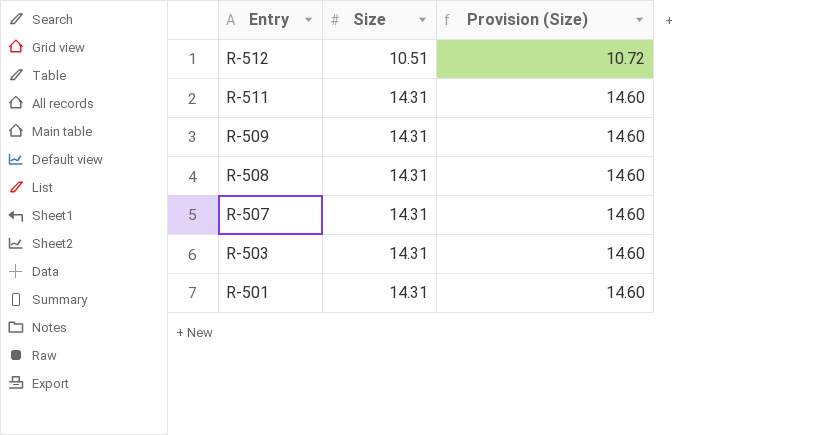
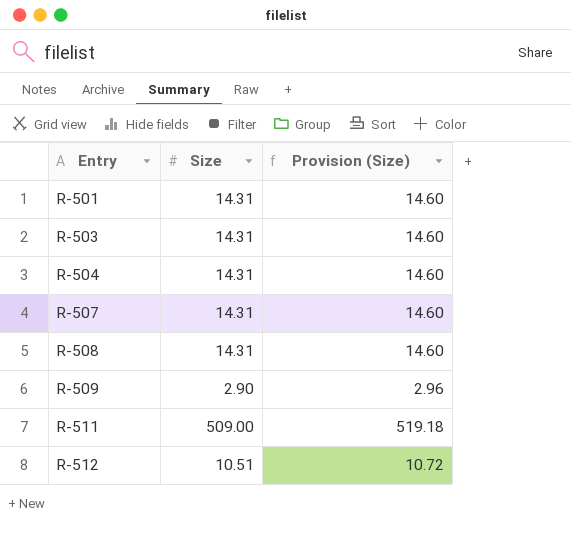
row order: Entry descending -> Entry ascending
row R-504: none -> 14.31 | 14.60
R-509 | Size: 14.31 -> 2.90
R-509 | Provision (Size): 14.60 -> 2.96
R-511 | Size: 14.31 -> 509.00
R-511 | Provision (Size): 14.60 -> 519.18

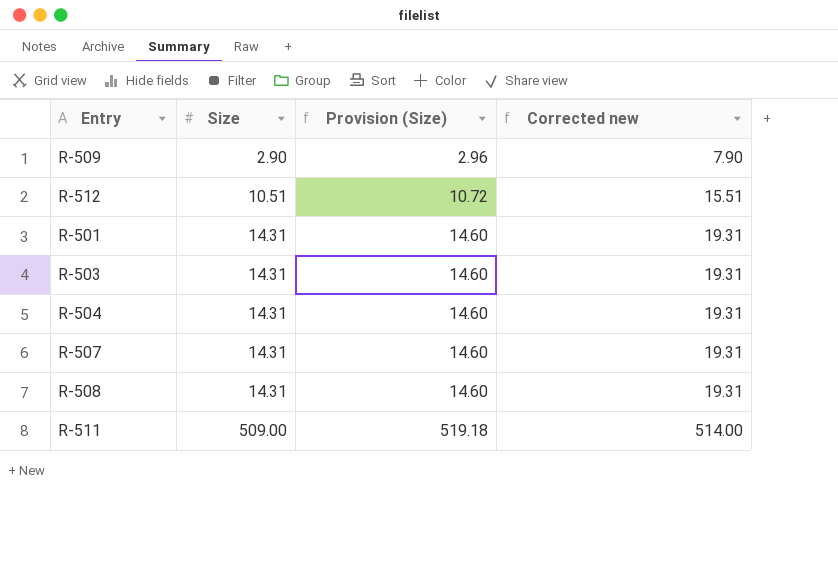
row order: Entry ascending -> Size ascending
column Corrected new | formula: none -> [Size] + 5

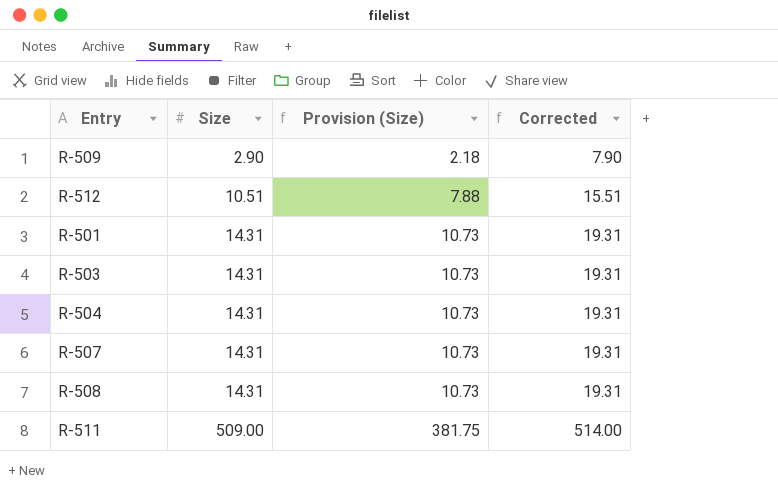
column Provision (Size) | formula: [Size] * 1.02 -> [Size] * 0.75
column name: Corrected new -> Corrected

